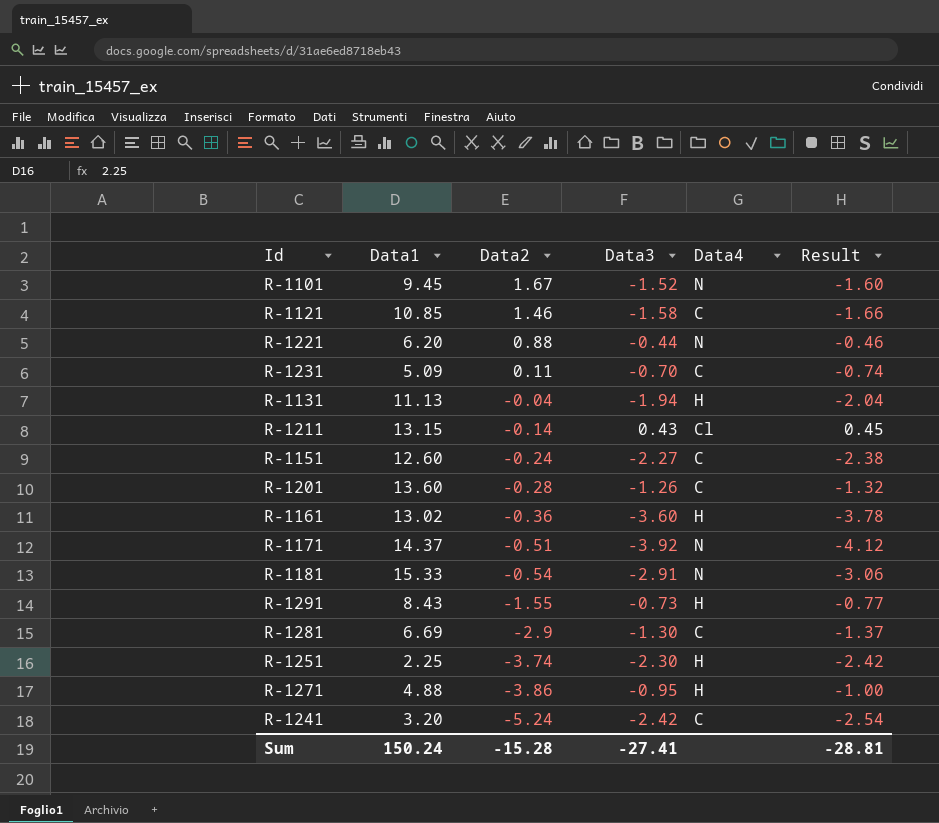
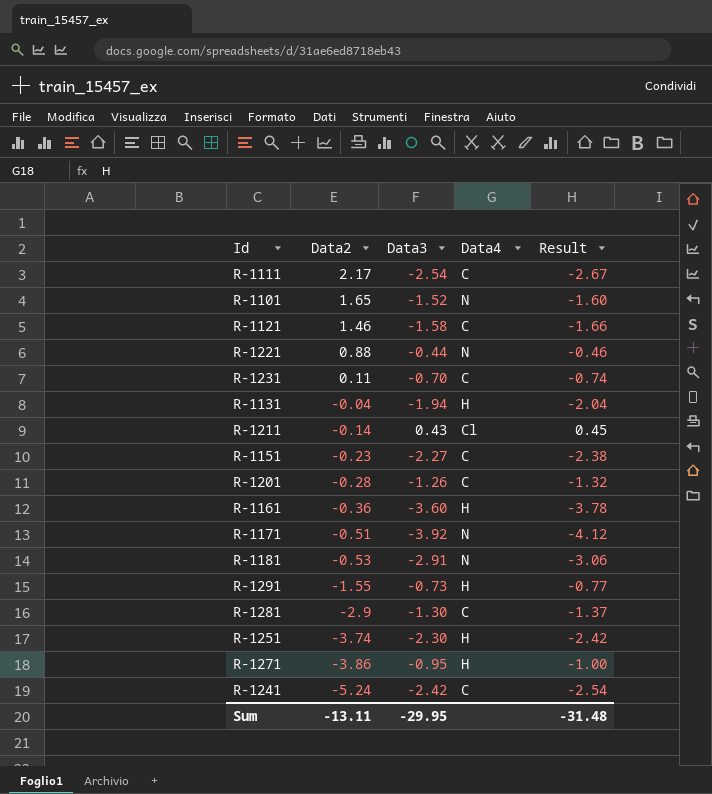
column Data1 | position: 2 -> none
row R-1111: none -> 2.17 | -2.54 | C | -2.67
R-1101 | Data2: 1.67 -> 1.65
R-1151 | Data2: -0.24 -> -0.23
R-1181 | Data2: -0.54 -> -0.53
Sum | Data2: -15.28 -> -13.11
Sum | Data3: -27.41 -> -29.95
Sum | Result: -28.81 -> -31.48

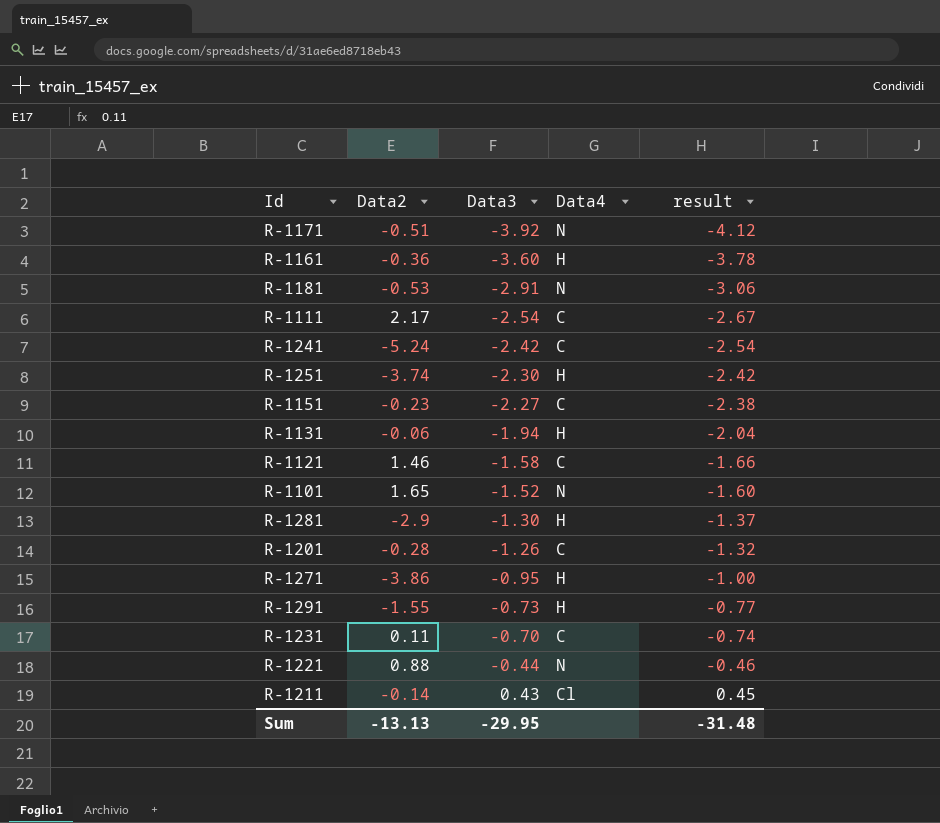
row order: Data2 descending -> Data3 ascending
column name: Result -> result
R-1131 | Data2: -0.04 -> -0.06
R-1281 | Data4: C -> H
Sum | Data2: -13.11 -> -13.13

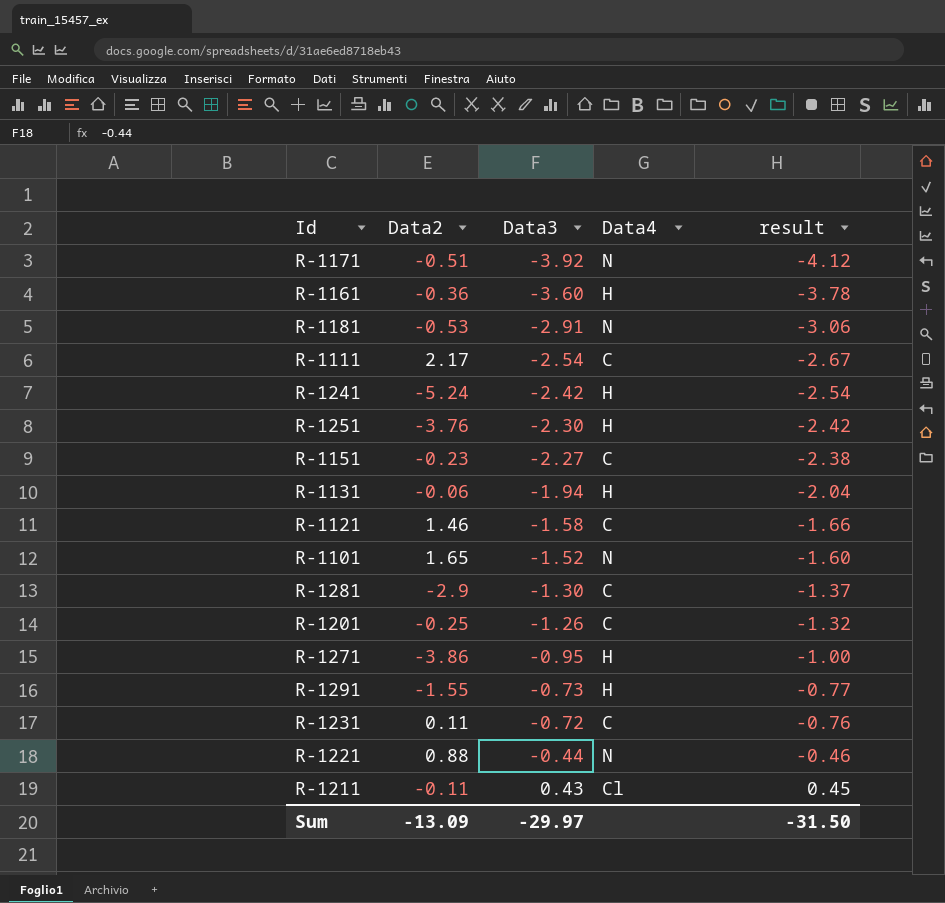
R-1241 | Data4: C -> H
R-1251 | Data2: -3.74 -> -3.76
R-1281 | Data4: H -> C
R-1201 | Data2: -0.28 -> -0.25
R-1231 | Data3: -0.70 -> -0.72
R-1231 | result: -0.74 -> -0.76
R-1211 | Data2: -0.14 -> -0.11
Sum | Data2: -13.13 -> -13.09
Sum | Data3: -29.95 -> -29.97
Sum | result: -31.48 -> -31.50

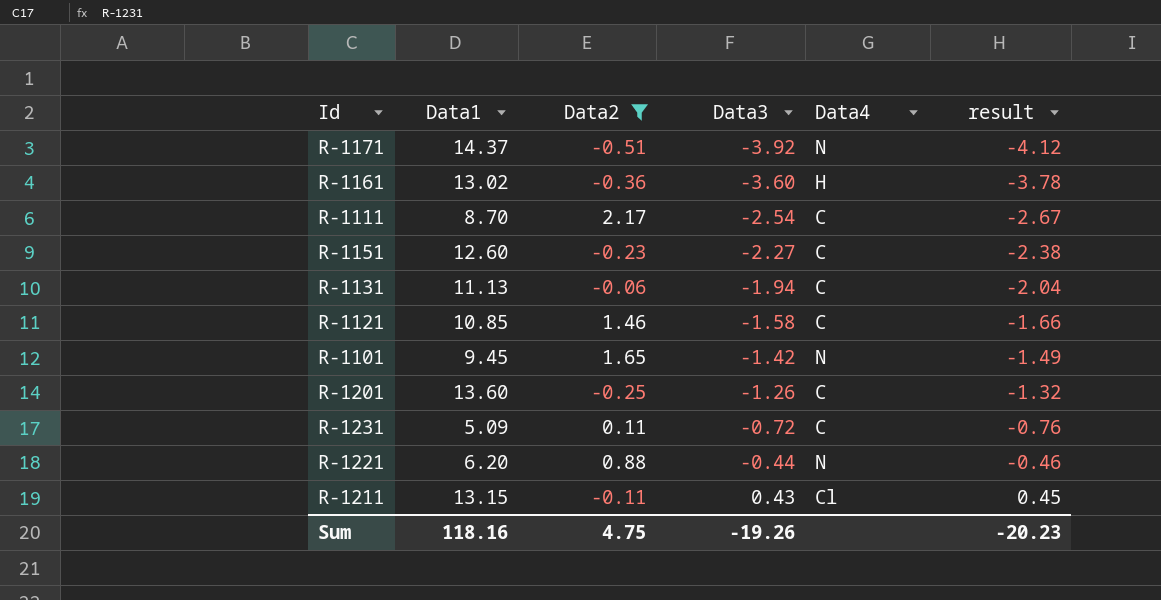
filter: none -> Data2 >= -0.51
column Data1 | position: none -> 2
R-1131 | Data4: H -> C
R-1101 | Data3: -1.52 -> -1.42
R-1101 | result: -1.60 -> -1.49
Sum | Data2: -13.09 -> 4.75
Sum | Data3: -29.97 -> -19.26
Sum | result: -31.50 -> -20.23

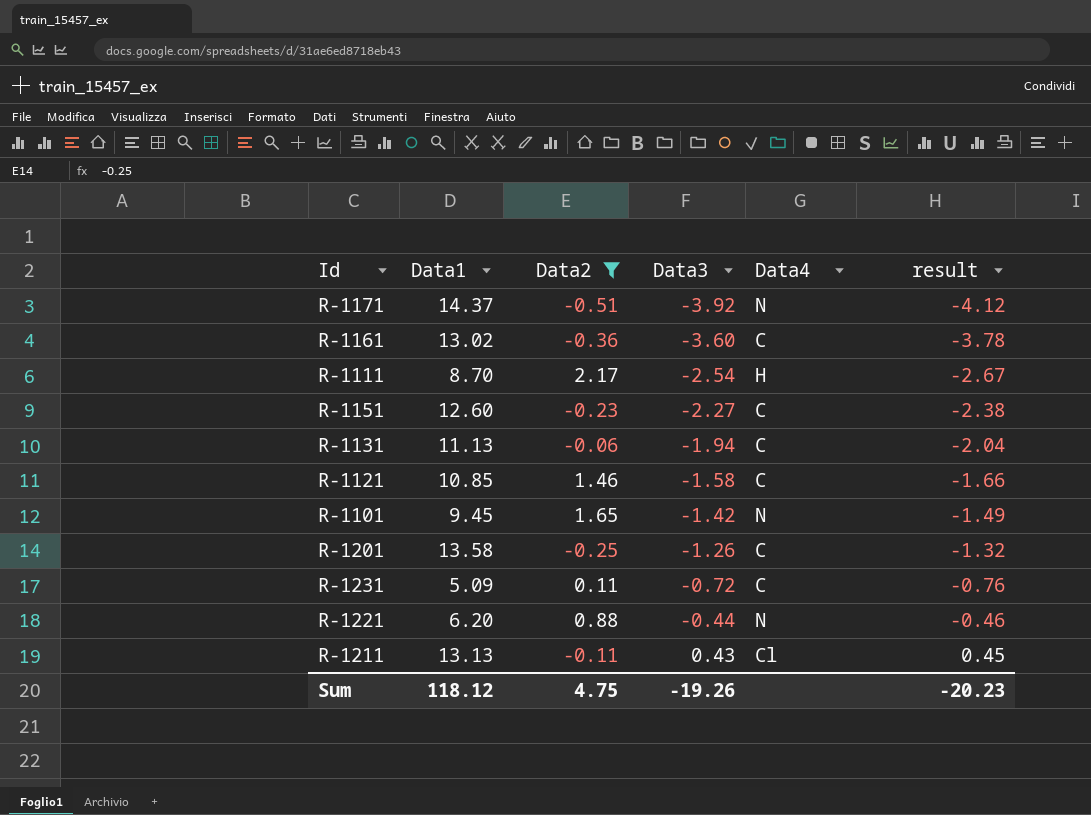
R-1161 | Data4: H -> C
R-1111 | Data4: C -> H
R-1201 | Data1: 13.60 -> 13.58
R-1211 | Data1: 13.15 -> 13.13
Sum | Data1: 118.16 -> 118.12

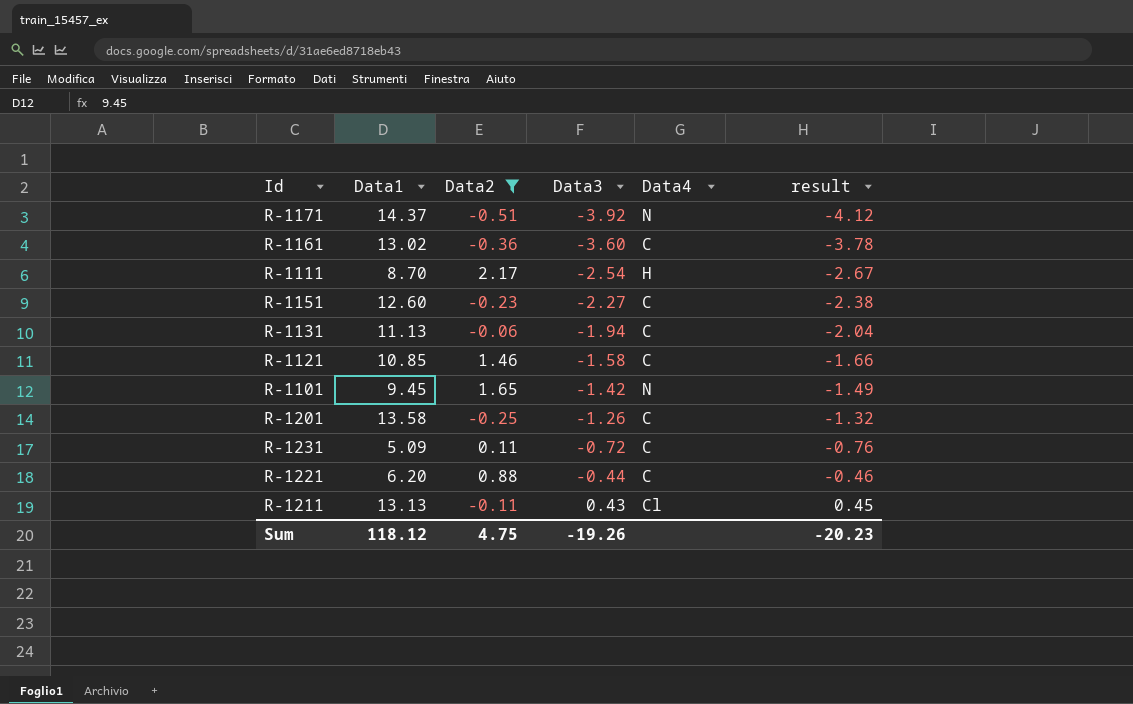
R-1221 | Data4: N -> C

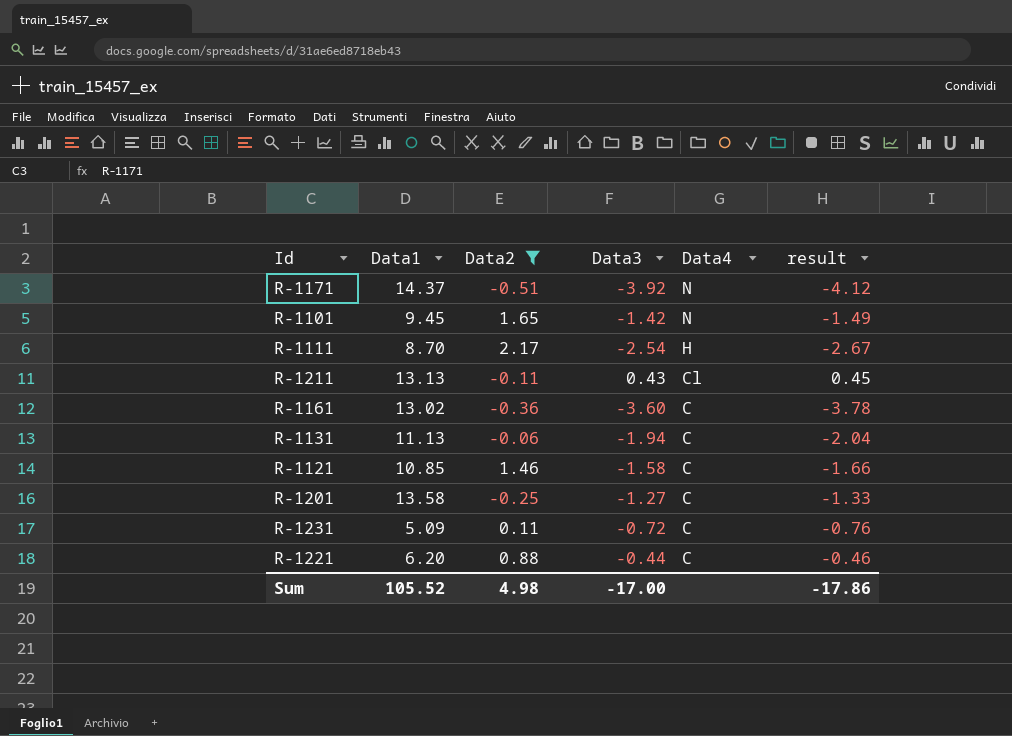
row order: Data3 ascending -> Data4 descending
row R-1151: 12.60 | -0.23 | -2.27 | C | -2.38 -> none
R-1201 | Data3: -1.26 -> -1.27
R-1201 | result: -1.32 -> -1.33
Sum | Data1: 118.12 -> 105.52
Sum | Data2: 4.75 -> 4.98
Sum | Data3: -19.26 -> -17.00
Sum | result: -20.23 -> -17.86

